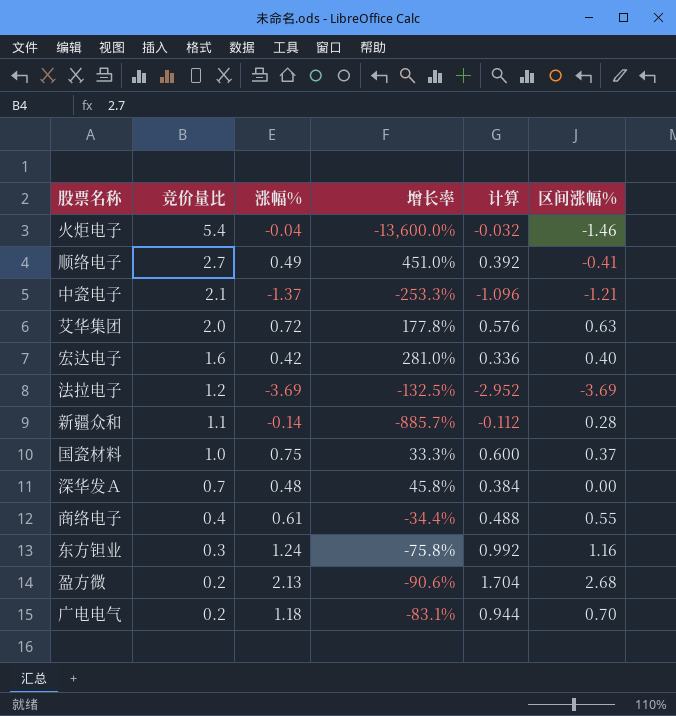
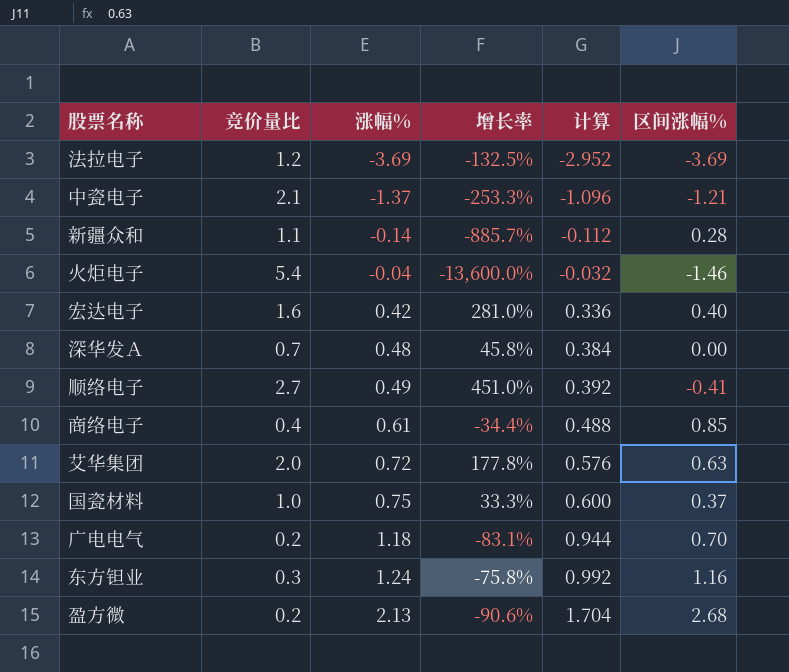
row order: 竞价量比 descending -> 涨幅% ascending
商络电子 | 区间涨幅%: 0.55 -> 0.85

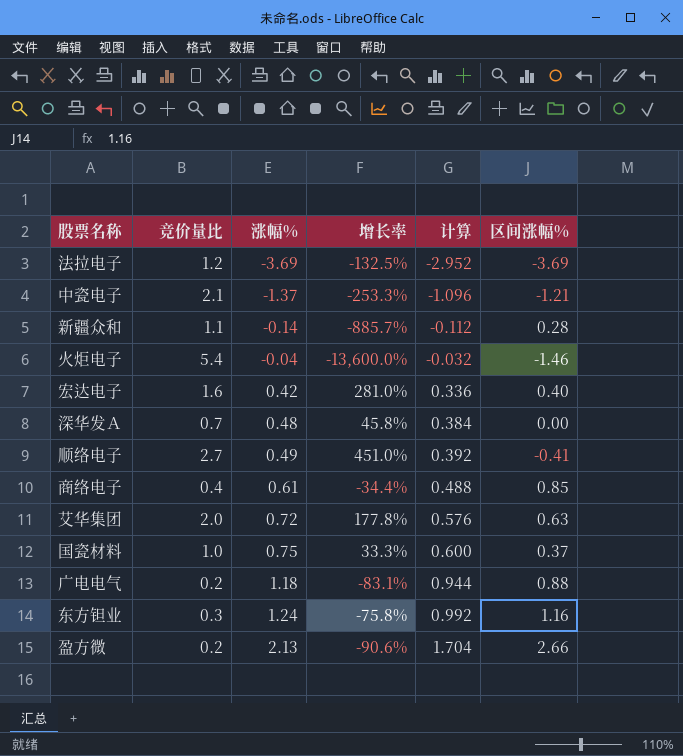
广电电气 | 区间涨幅%: 0.70 -> 0.88
盈方微 | 区间涨幅%: 2.68 -> 2.66

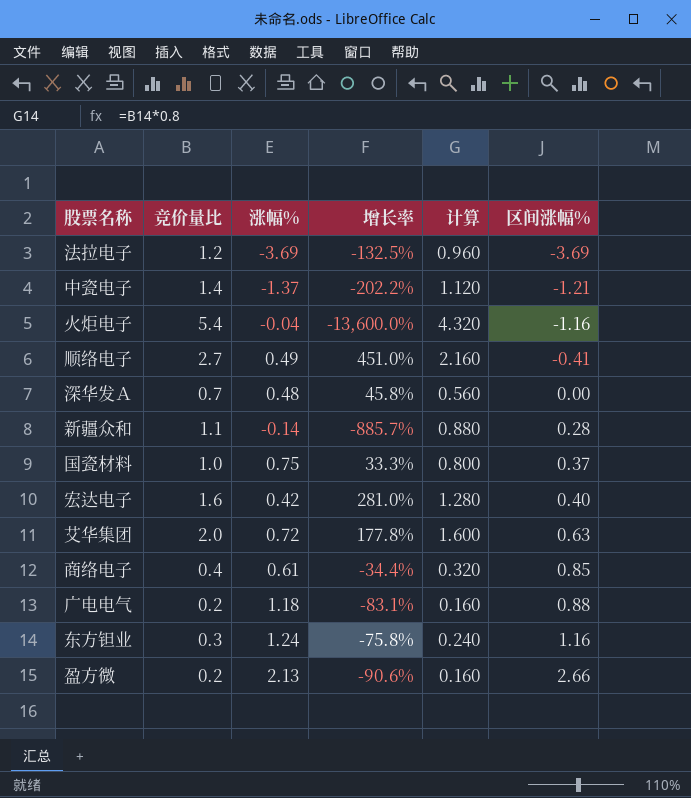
row order: 涨幅% ascending -> 区间涨幅% ascending
column 计算 | formula: [涨幅%] * 0.8 -> [竞价量比] * 0.8
中瓷电子 | 竞价量比: 2.1 -> 1.4
中瓷电子 | 增长率: -253.3% -> -202.2%
火炬电子 | 区间涨幅%: -1.46 -> -1.16

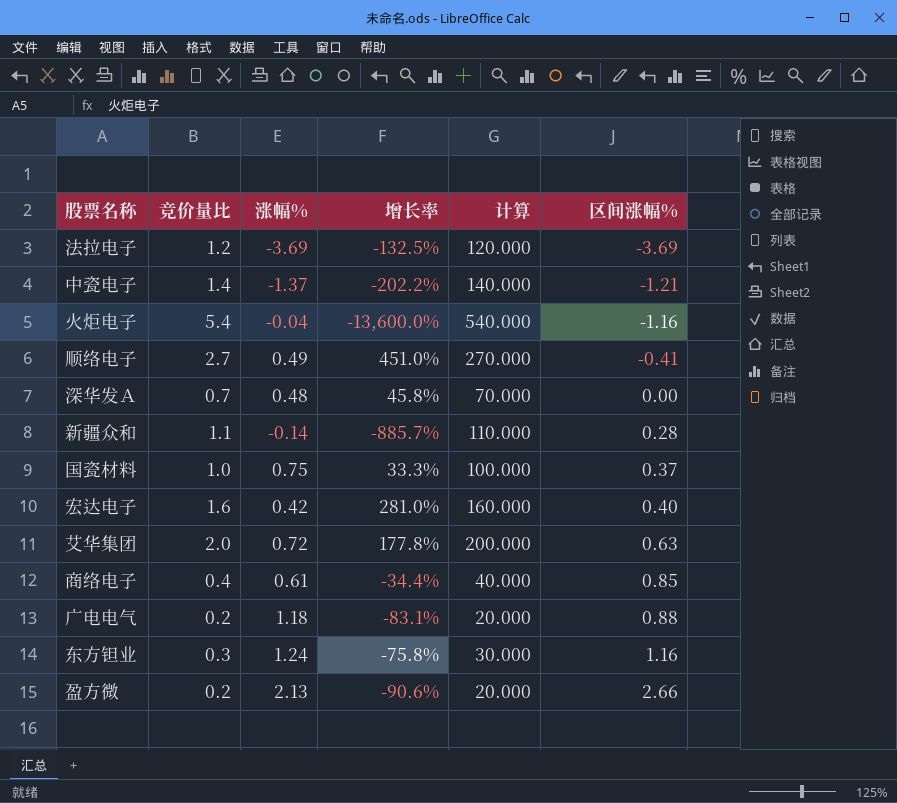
column 计算 | formula: [竞价量比] * 0.8 -> [竞价量比] * 100

